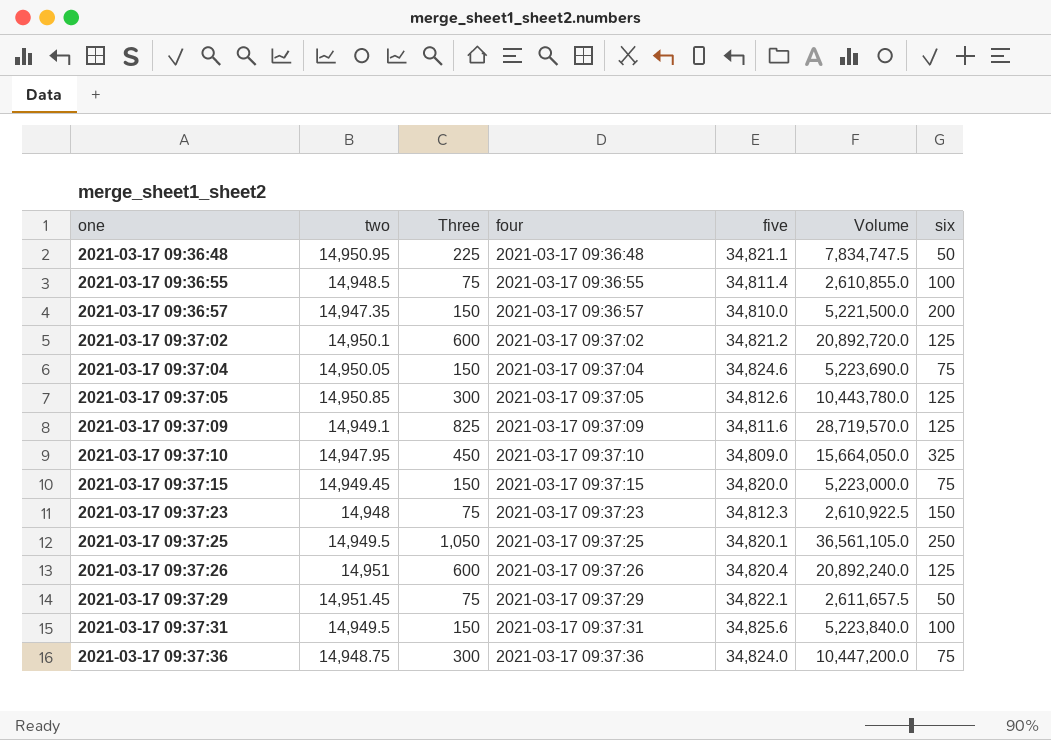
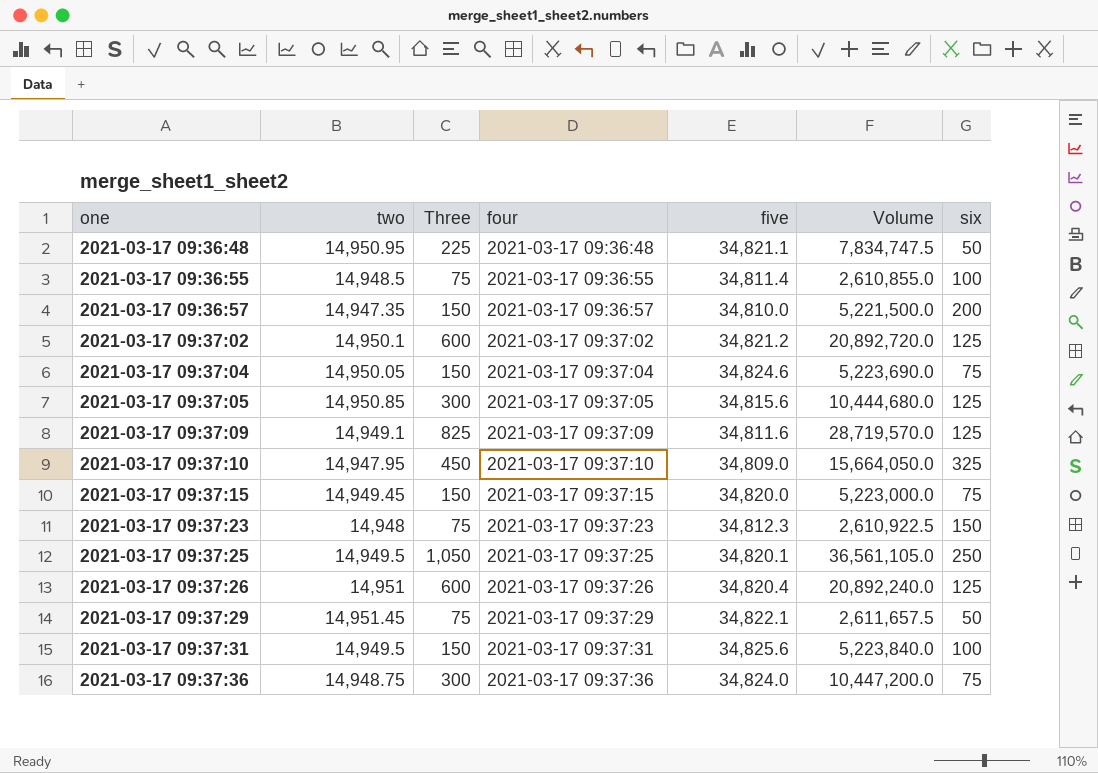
2021-03-17 09:37:05 | five: 34,812.6 -> 34,815.6
2021-03-17 09:37:05 | Volume: 10,443,780.0 -> 10,444,680.0

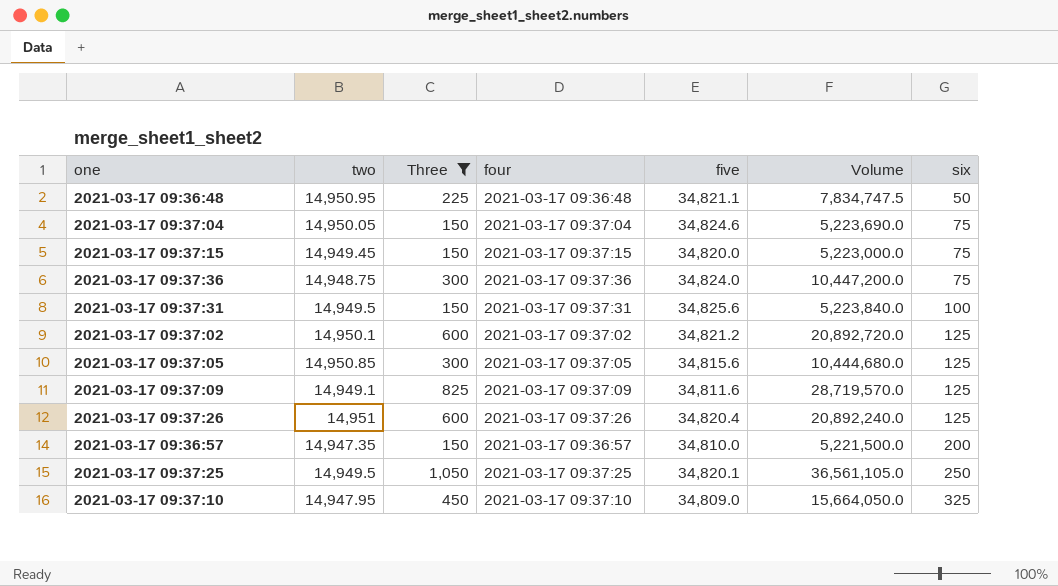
filter: none -> Three != 75
row order: one ascending -> six ascending

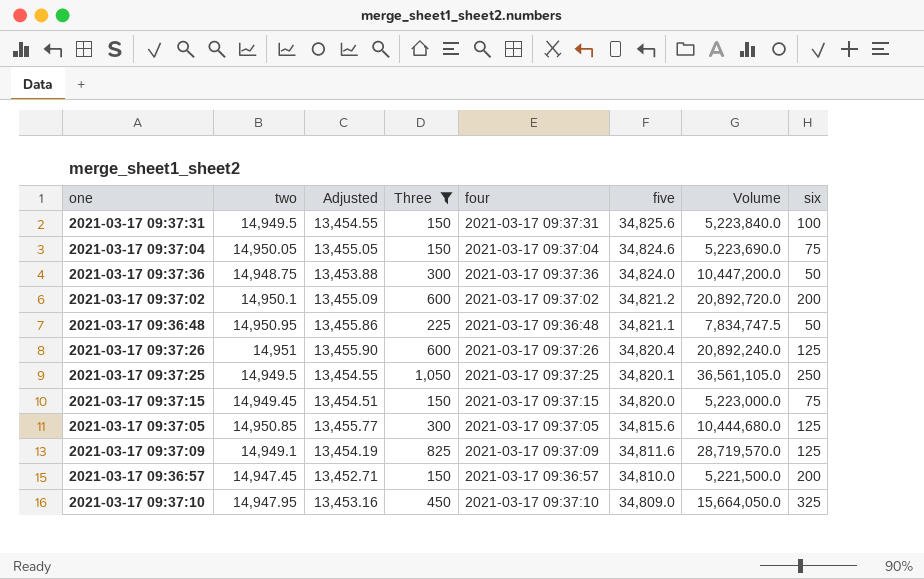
row order: six ascending -> five descending
column Adjusted | formula: none -> [two] * 0.9
2021-03-17 09:37:36 | six: 75 -> 50
2021-03-17 09:37:02 | six: 125 -> 200
2021-03-17 09:36:57 | two: 14,947.35 -> 14,947.45

